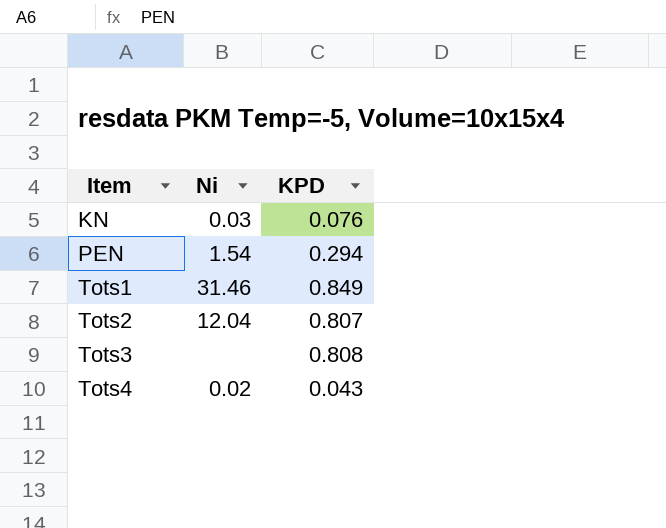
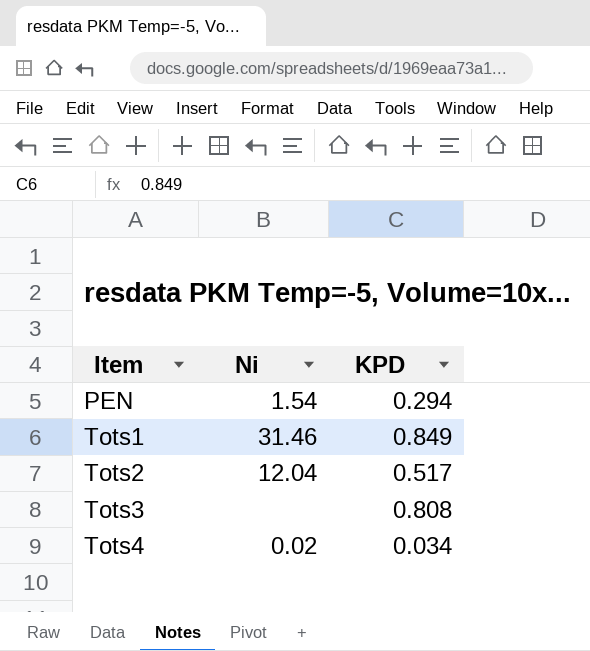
row KN: 0.03 | 0.076 -> none
Tots2 | KPD: 0.807 -> 0.517
Tots4 | KPD: 0.043 -> 0.034

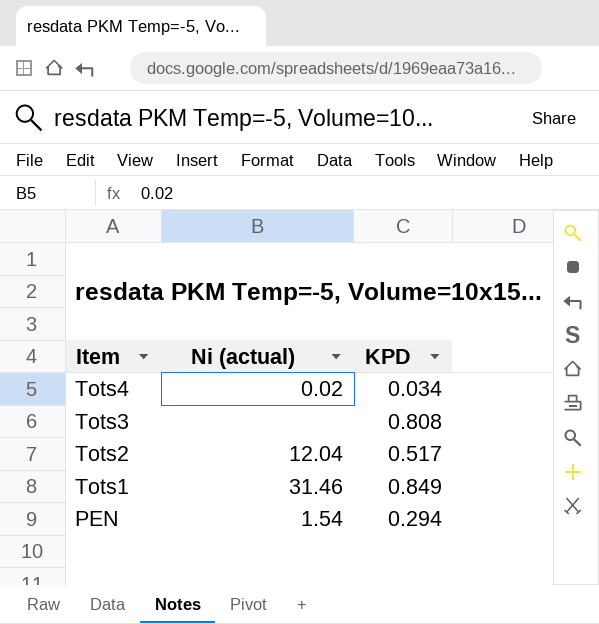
row order: Item ascending -> Item descending
column name: Ni -> Ni (actual)

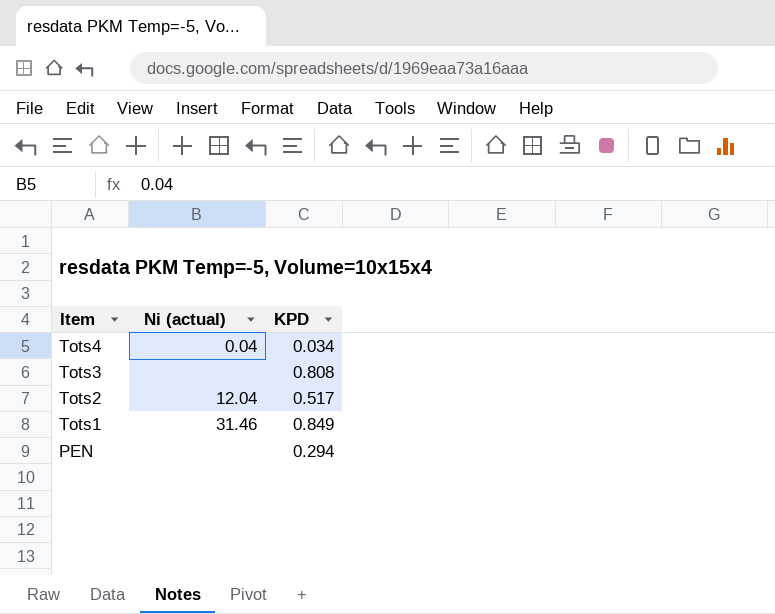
Tots4 | Ni (actual): 0.02 -> 0.04
PEN | Ni (actual): 1.54 -> none

